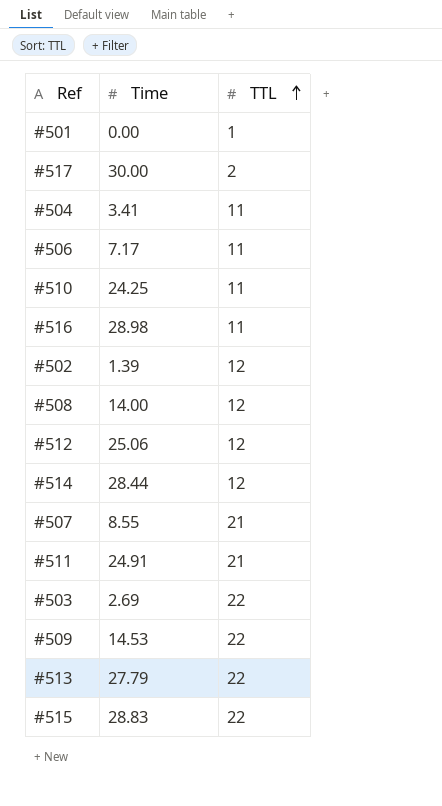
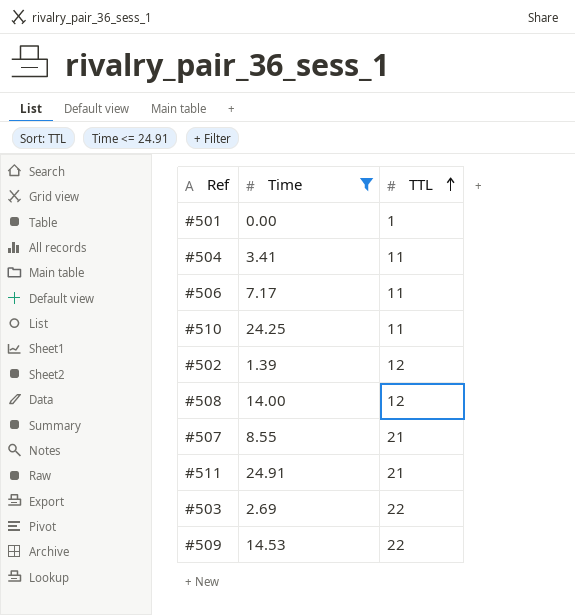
filter: none -> Time <= 24.91

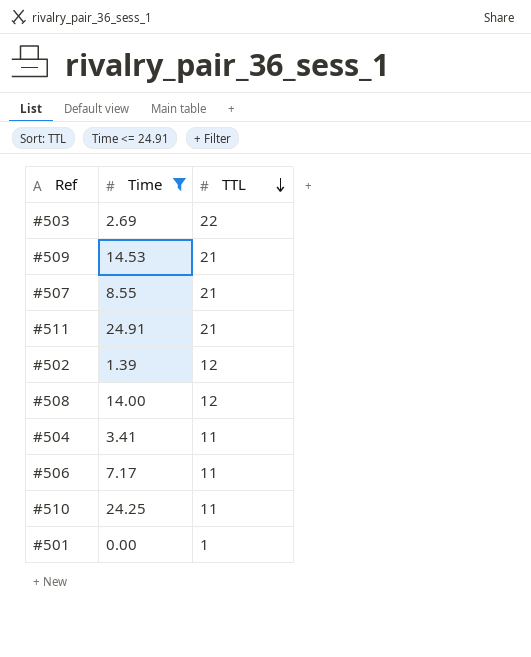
row order: TTL ascending -> TTL descending
#509 | TTL: 22 -> 21

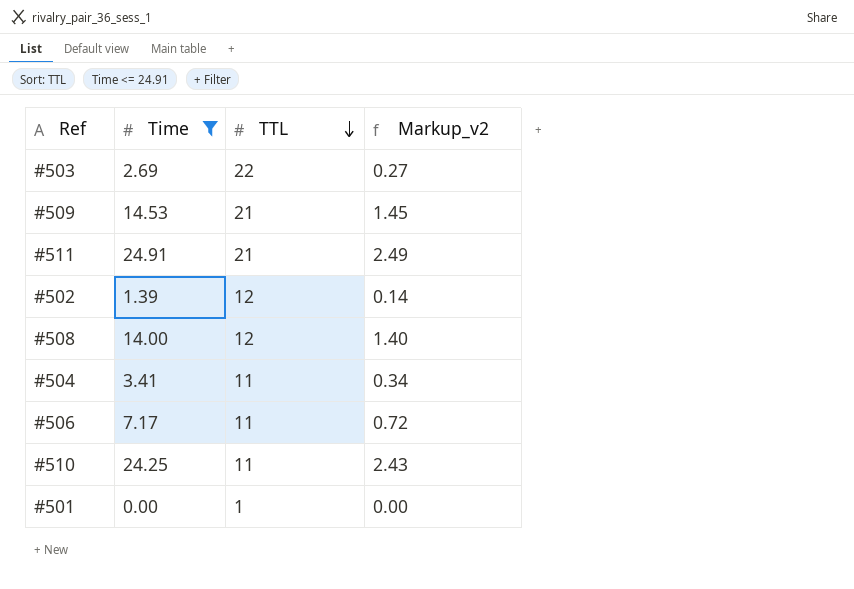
column Markup_v2 | formula: none -> [Time] * 0.1
row #507: 8.55 | 21 -> none

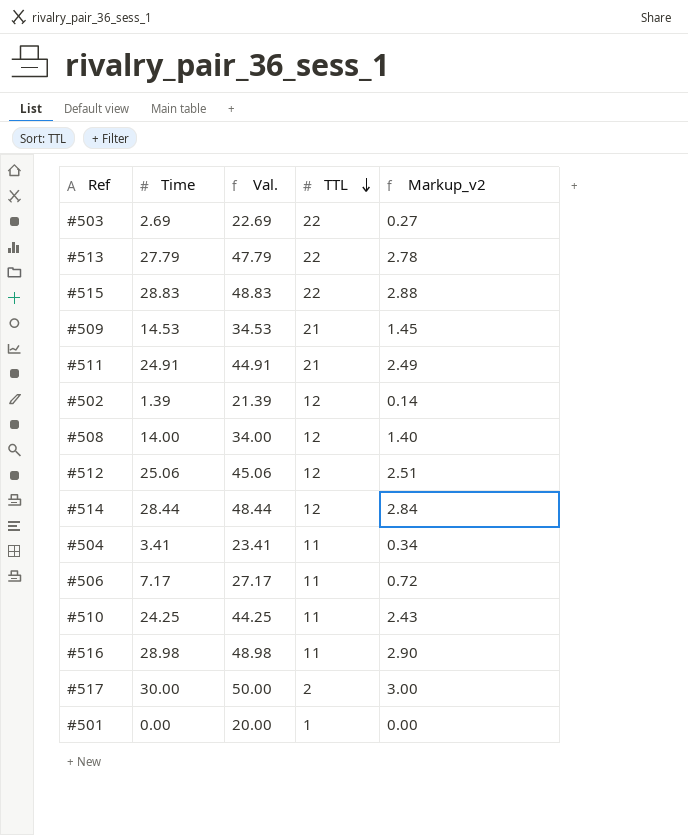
filter: Time <= 24.91 -> none
column Val. | formula: none -> [Time] + 20

